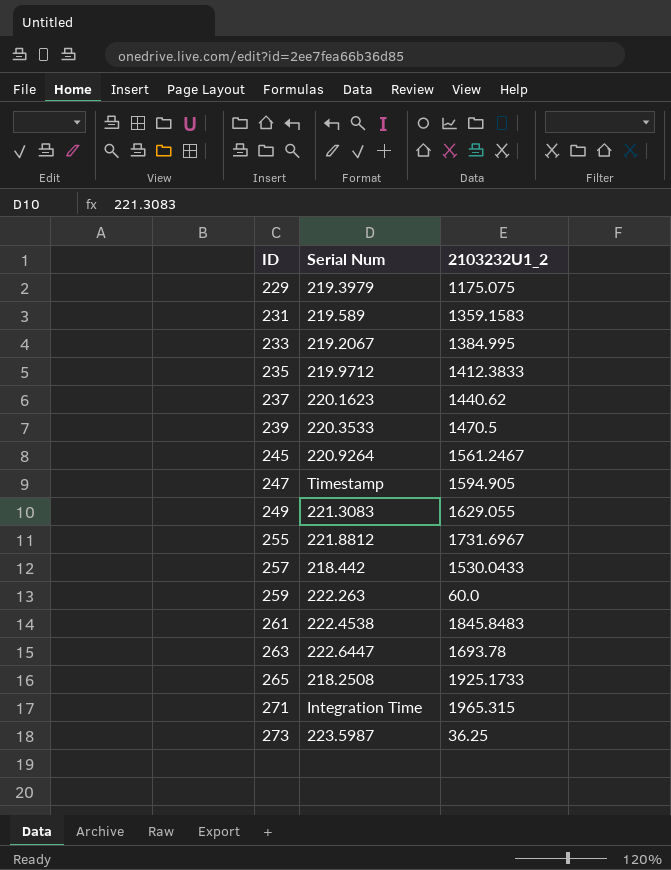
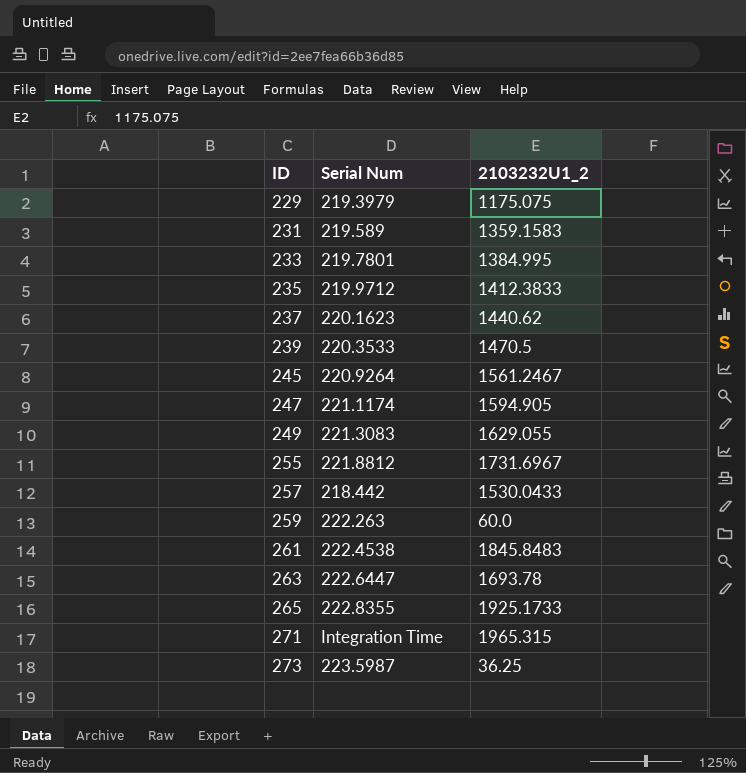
233 | Serial Num: 219.2067 -> 219.7801
247 | Serial Num: Timestamp -> 221.1174
265 | Serial Num: 218.2508 -> 222.8355

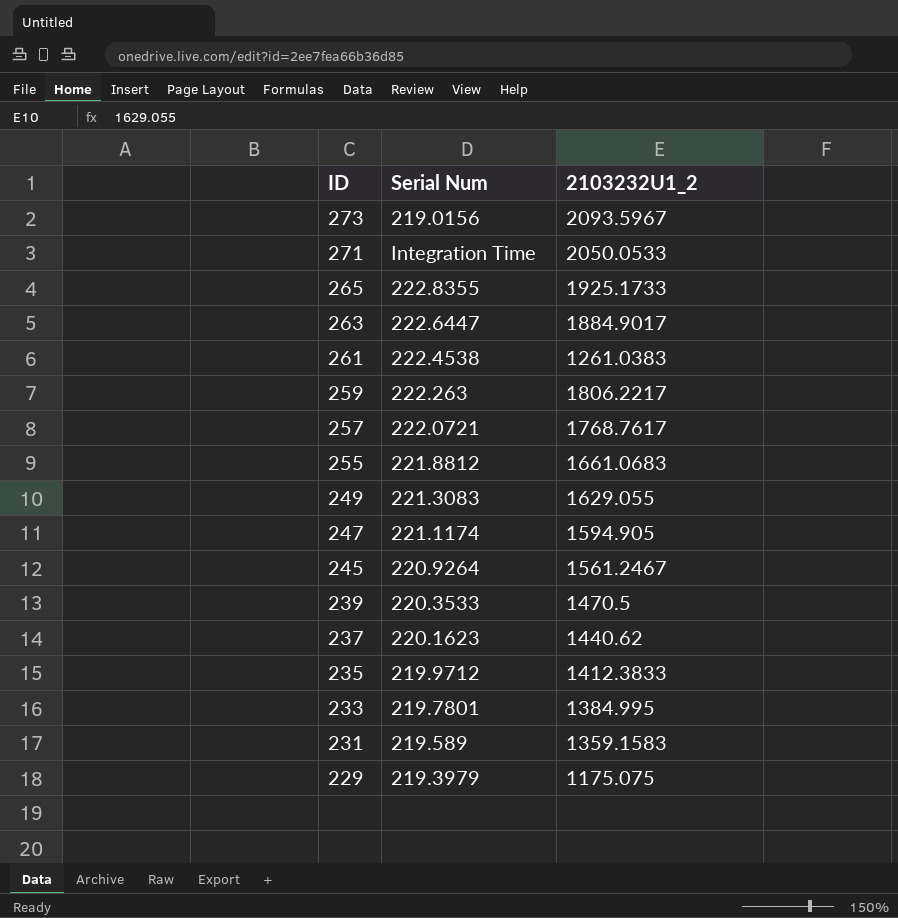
row order: ID ascending -> ID descending
273 | Serial Num: 223.5987 -> 219.0156
273 | 2103232U1_2: 36.25 -> 2093.5967
271 | 2103232U1_2: 1965.315 -> 2050.0533
263 | 2103232U1_2: 1693.78 -> 1884.9017
261 | 2103232U1_2: 1845.8483 -> 1261.0383
259 | 2103232U1_2: 60.0 -> 1806.2217
257 | Serial Num: 218.442 -> 222.0721
257 | 2103232U1_2: 1530.0433 -> 1768.7617
255 | 2103232U1_2: 1731.6967 -> 1661.0683

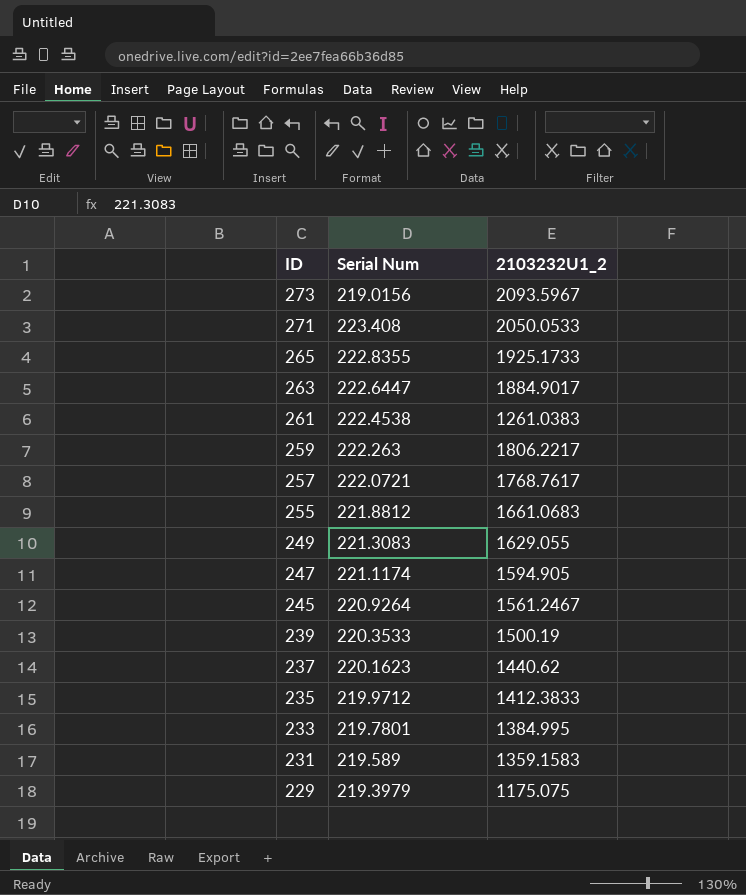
271 | Serial Num: Integration Time -> 223.408
239 | 2103232U1_2: 1470.5 -> 1500.19

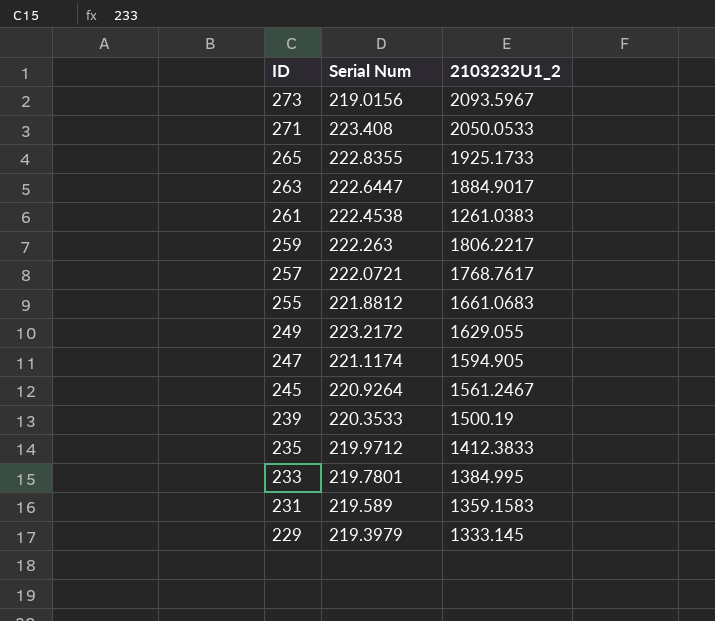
row 237: 220.1623 | 1440.62 -> none
249 | Serial Num: 221.3083 -> 223.2172
229 | 2103232U1_2: 1175.075 -> 1333.145

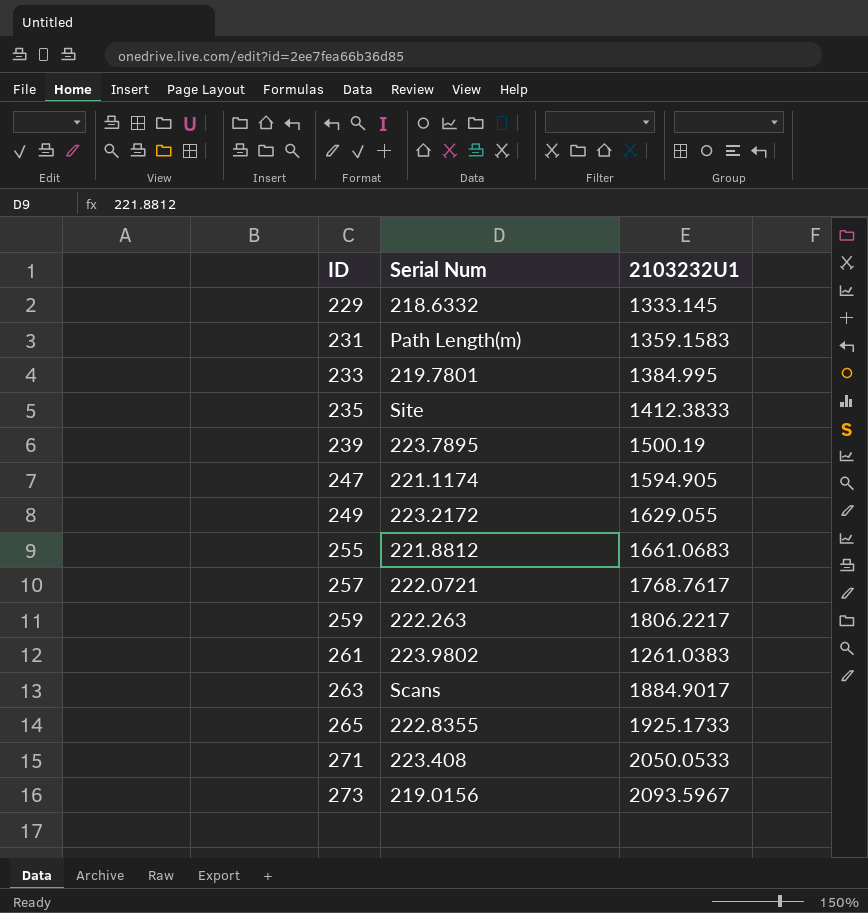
row order: ID descending -> ID ascending
column name: 2103232U1_2 -> 2103232U1
row 245: 220.9264 | 1561.2467 -> none
229 | Serial Num: 219.3979 -> 218.6332
231 | Serial Num: 219.589 -> Path Length(m)
235 | Serial Num: 219.9712 -> Site
239 | Serial Num: 220.3533 -> 223.7895
261 | Serial Num: 222.4538 -> 223.9802
263 | Serial Num: 222.6447 -> Scans

